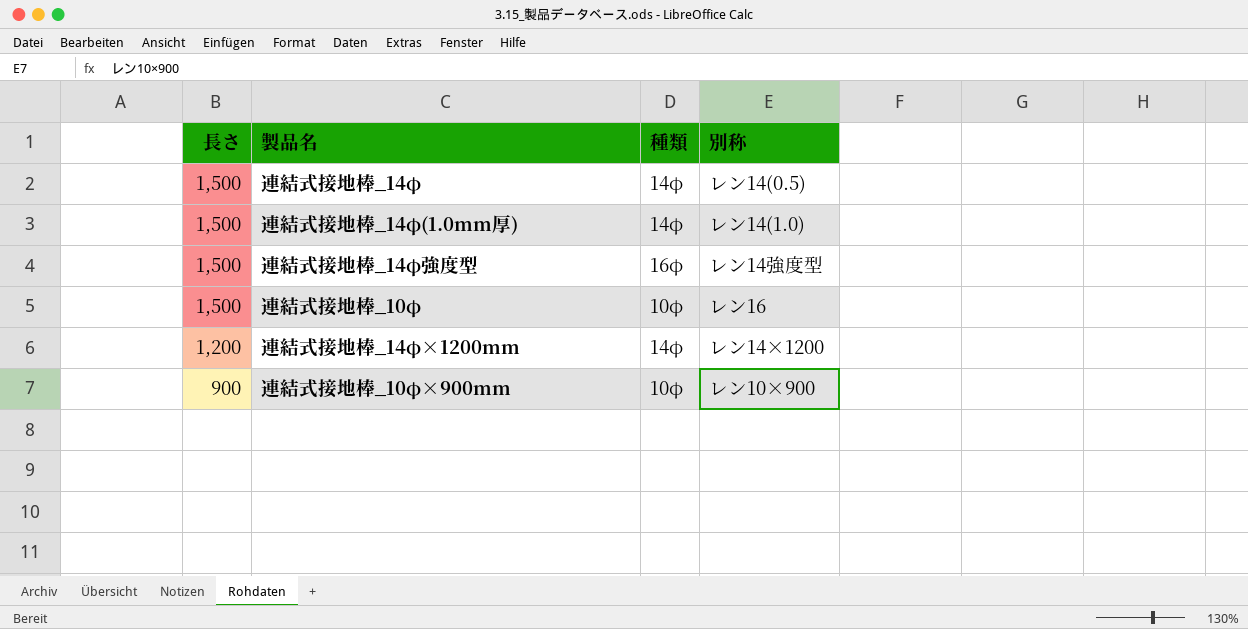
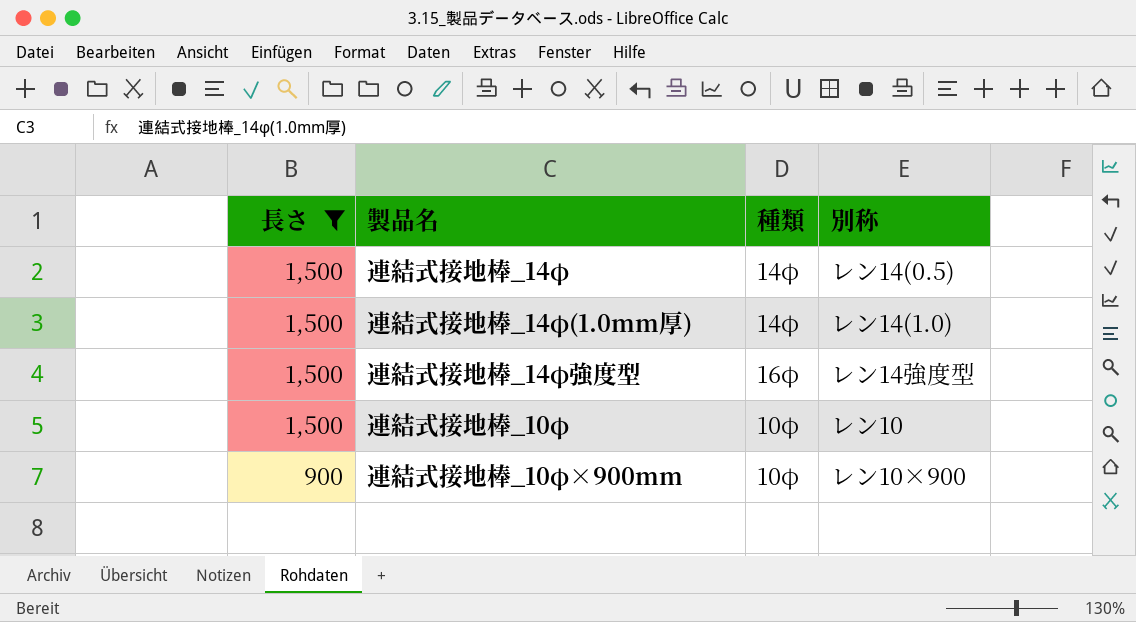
filter: none -> 長さ != 1,200
連結式接地棒_10φ | 別称: レン16 -> レン10

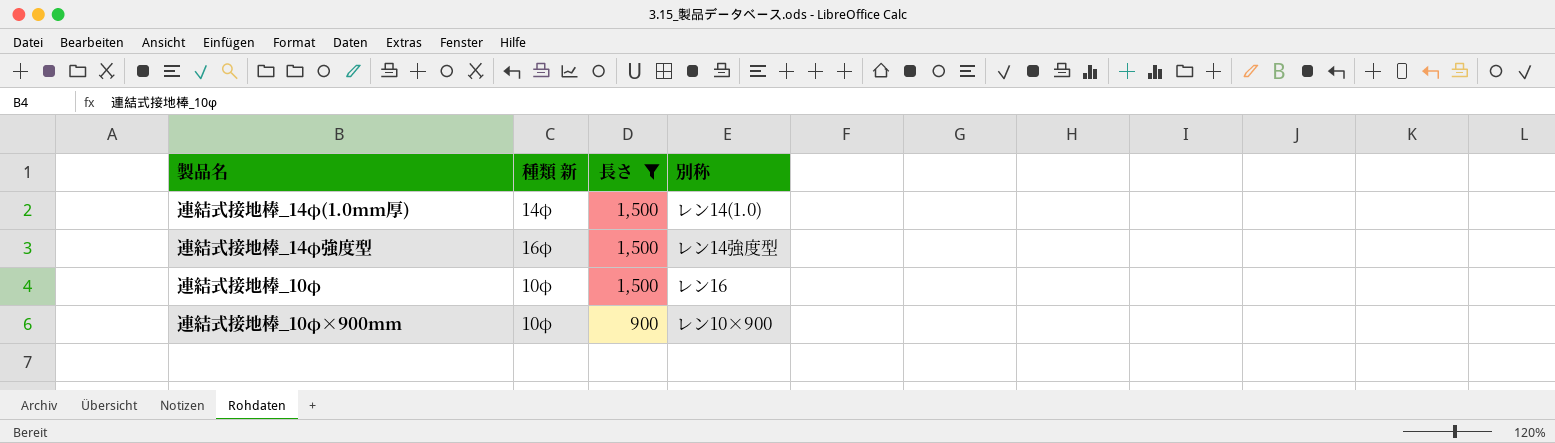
column name: 種類 -> 種類 新
column 長さ | position: 1 -> 3
row 連結式接地棒_14φ: 1,500 | 14φ | レン14(0.5) -> none
連結式接地棒_10φ | 別称: レン10 -> レン16

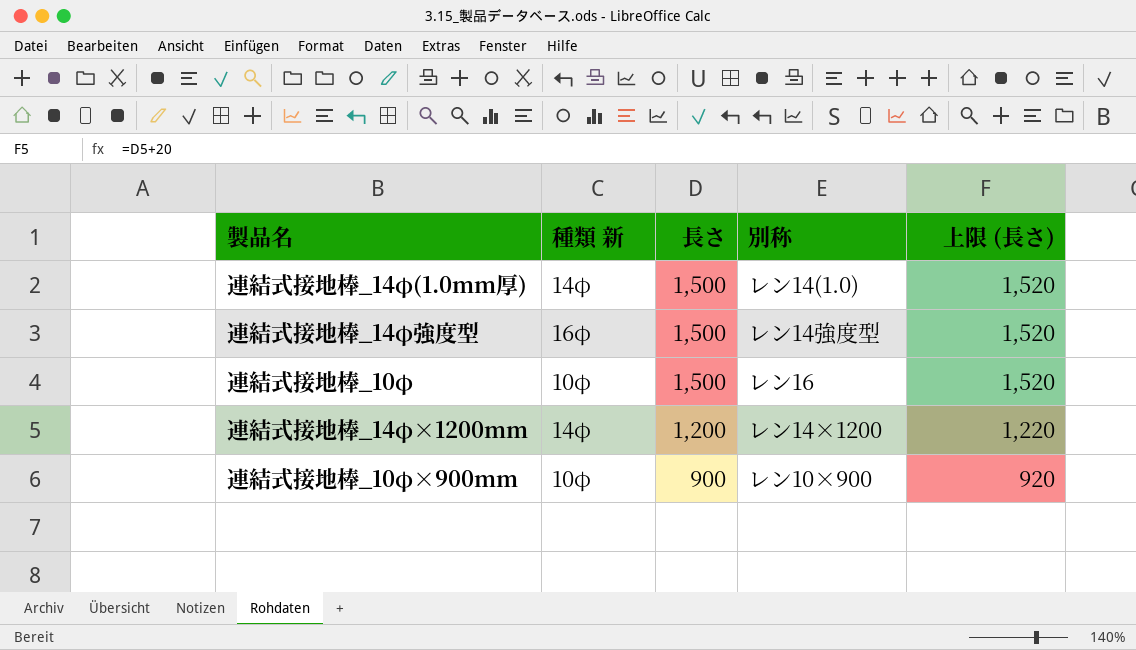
filter: 長さ != 1,200 -> none
column 上限 (長さ) | formula: none -> [長さ] + 20

